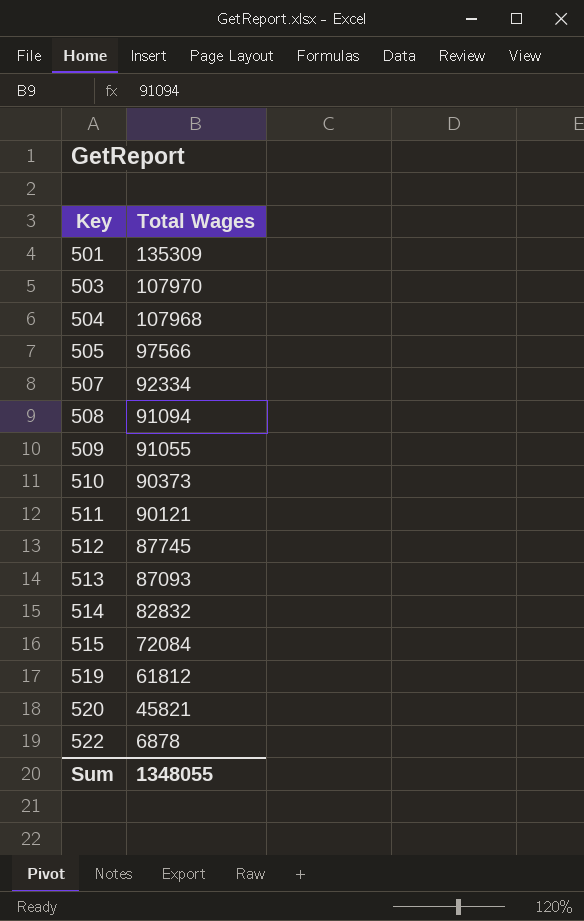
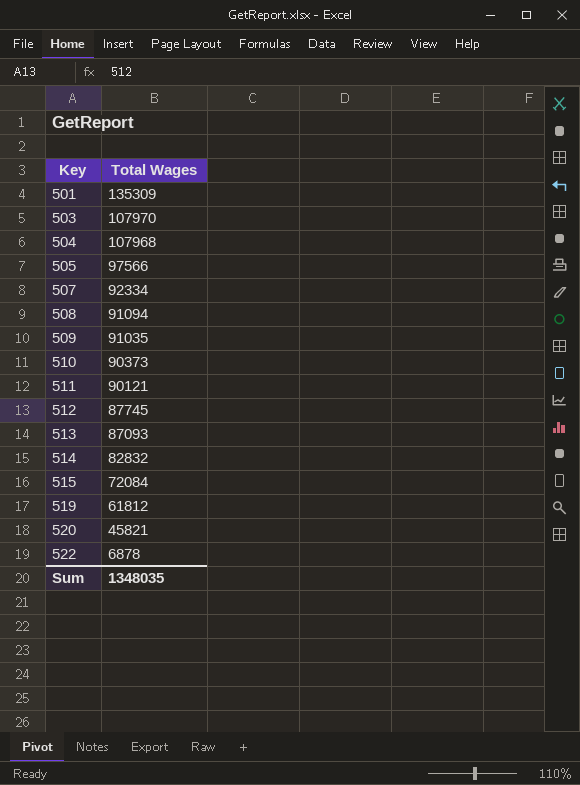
509 | Total Wages: 91055 -> 91035
Sum | Total Wages: 1348055 -> 1348035

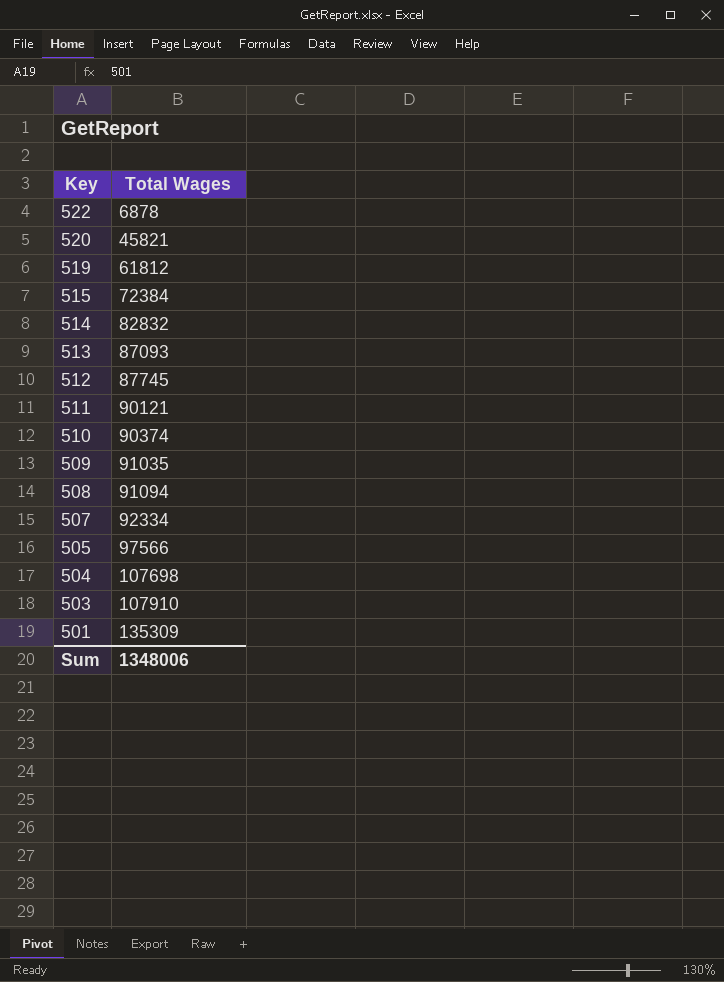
row order: Key ascending -> Key descending
515 | Total Wages: 72084 -> 72384
510 | Total Wages: 90373 -> 90374
504 | Total Wages: 107968 -> 107698
503 | Total Wages: 107970 -> 107910
Sum | Total Wages: 1348035 -> 1348006

